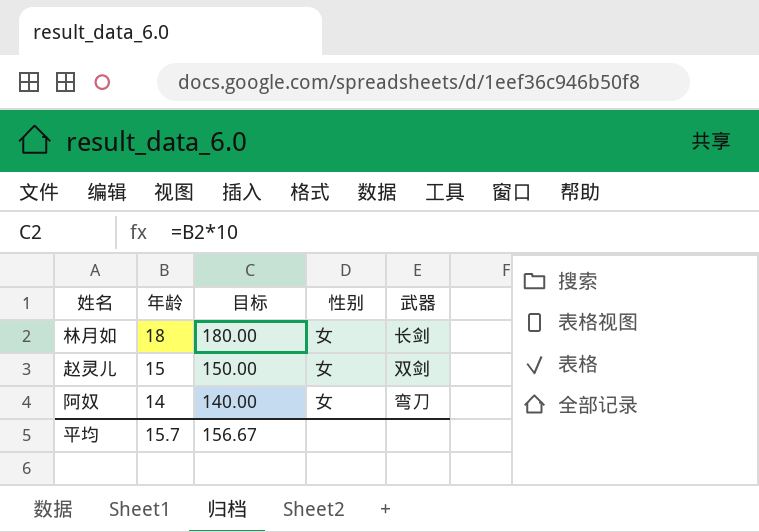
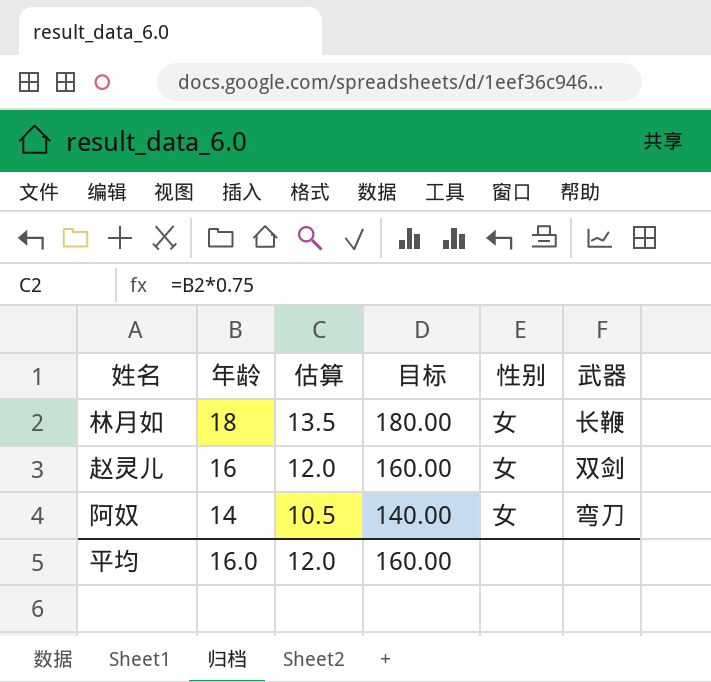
column 估算 | formula: none -> [年龄] * 0.75
林月如 | 武器: 长剑 -> 长鞭
赵灵儿 | 年龄: 15 -> 16
赵灵儿 | 目标: 150.00 -> 160.00
平均 | 年龄: 15.7 -> 16.0
平均 | 目标: 156.67 -> 160.00

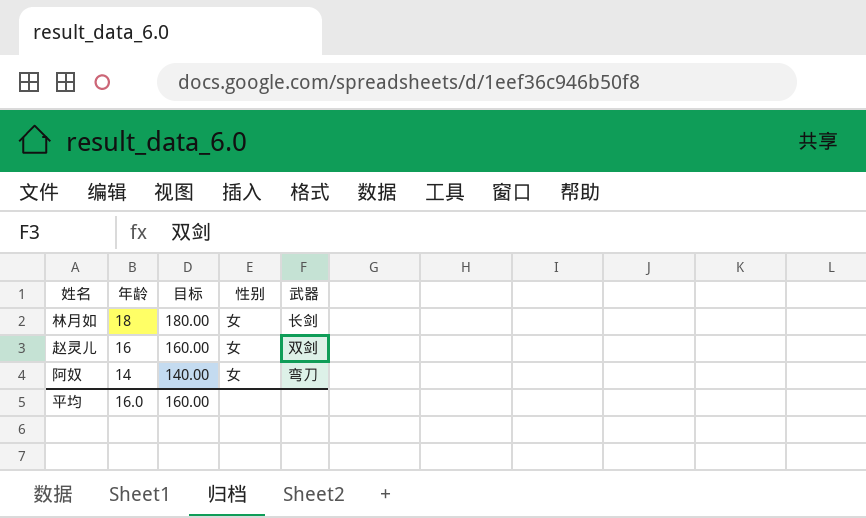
column 估算 | formula: [年龄] * 0.75 -> none
林月如 | 武器: 长鞭 -> 长剑

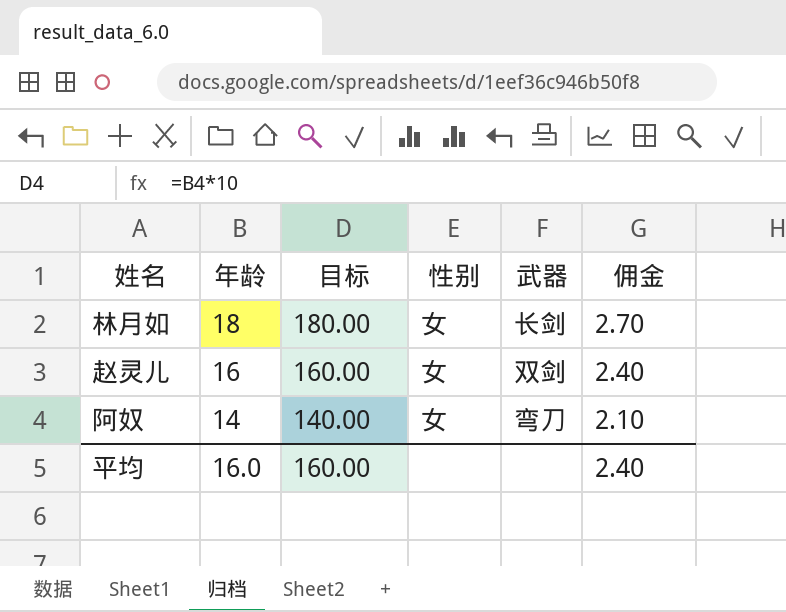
column 佣金 | formula: none -> [年龄] * 0.15

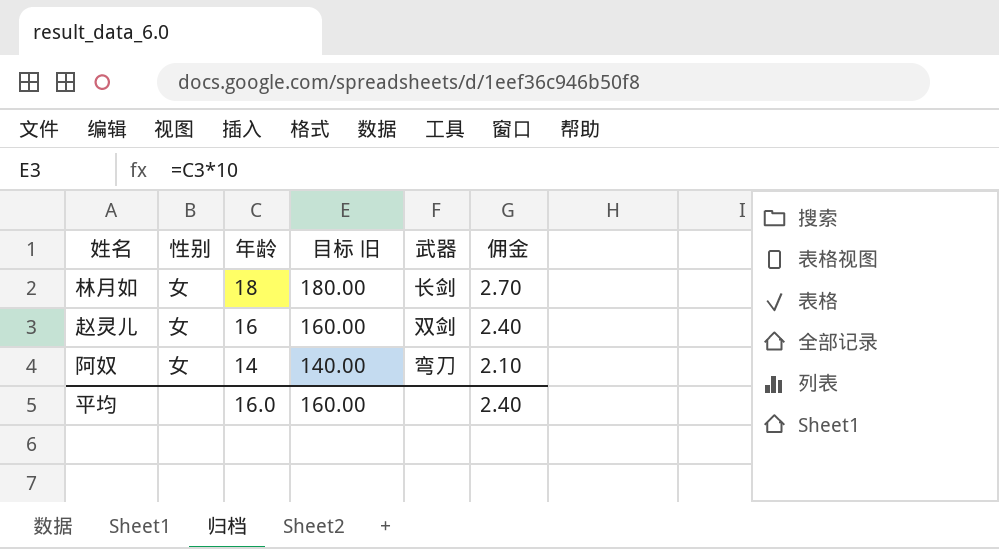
column 性别 | position: 4 -> 2
column name: 目标 -> 目标 旧

